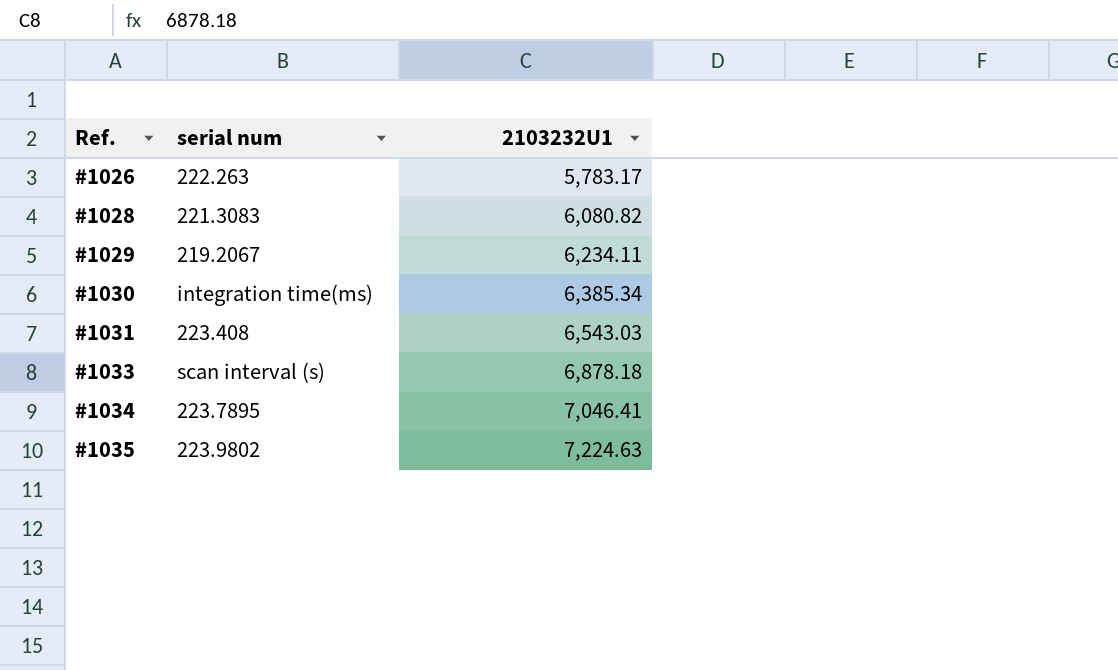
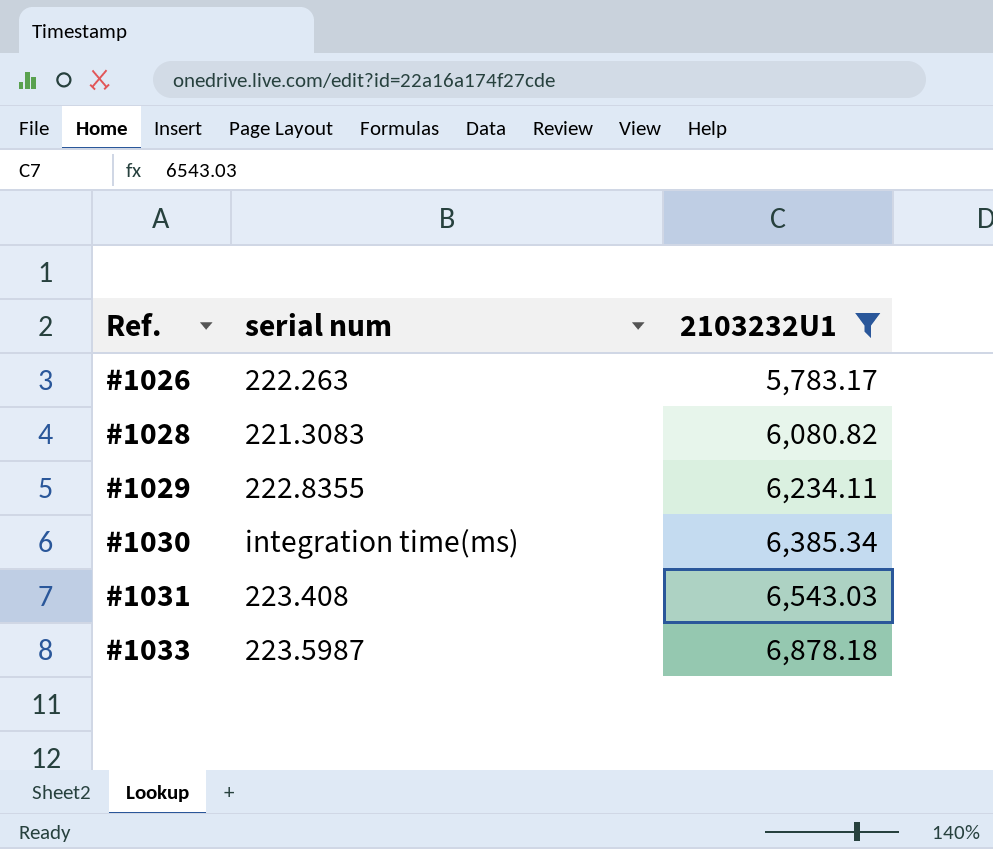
filter: none -> 2103232U1 <= 6,878.18
#1029 | serial num: 219.2067 -> 222.8355
#1033 | serial num: scan interval (s) -> 223.5987

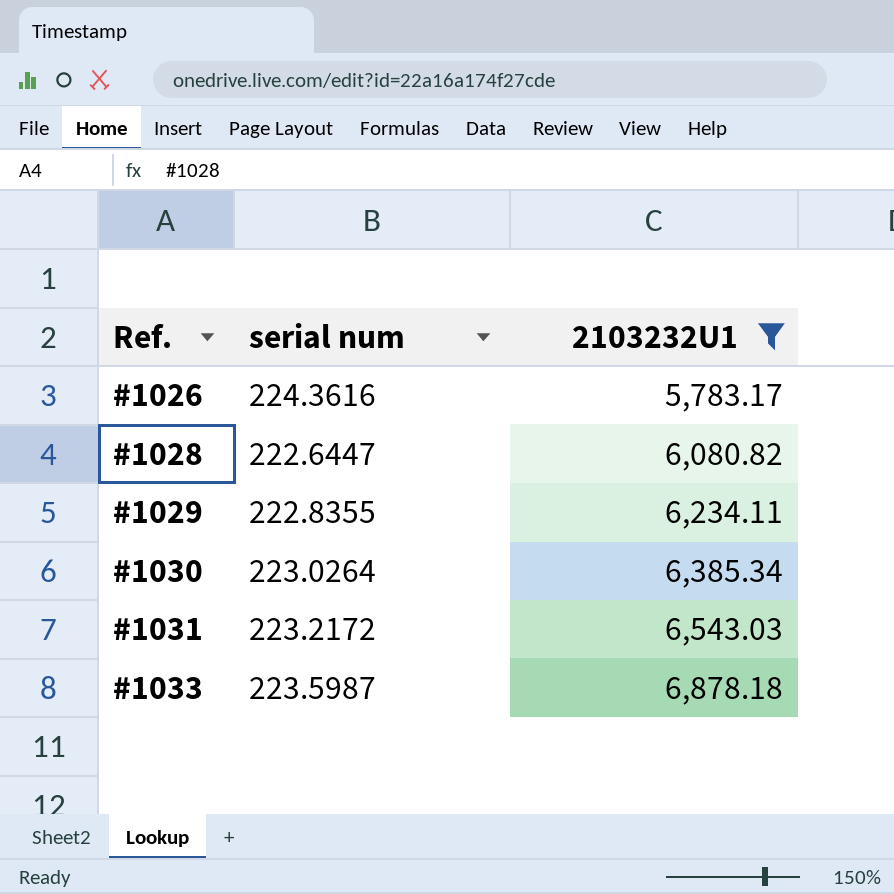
#1026 | serial num: 222.263 -> 224.3616
#1028 | serial num: 221.3083 -> 222.6447
#1030 | serial num: integration time(ms) -> 223.0264
#1031 | serial num: 223.408 -> 223.2172

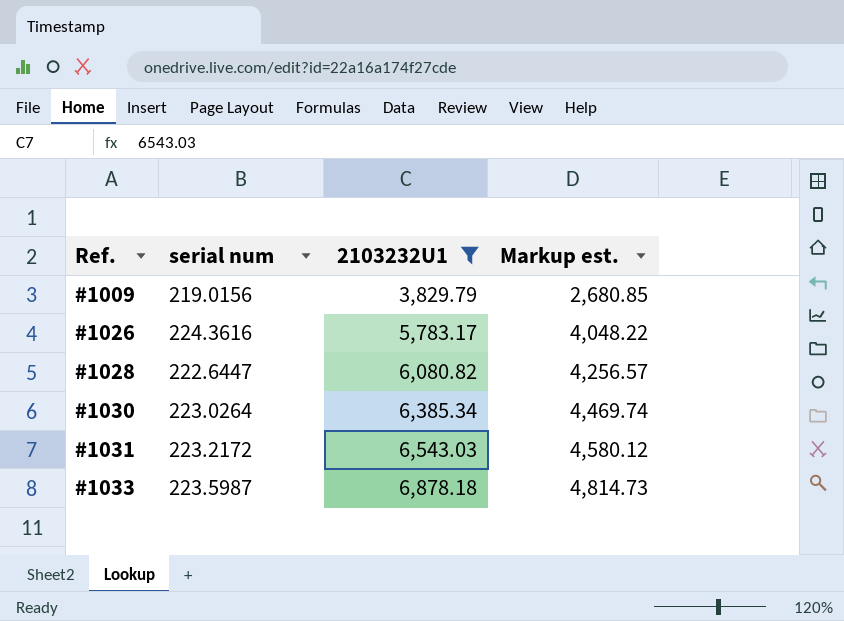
column Markup est. | formula: none -> [2103232U1] * 0.7
row #1029: 222.8355 | 6,234.11 -> none
row #1009: none -> 219.0156 | 3,829.79 | 2,680.85

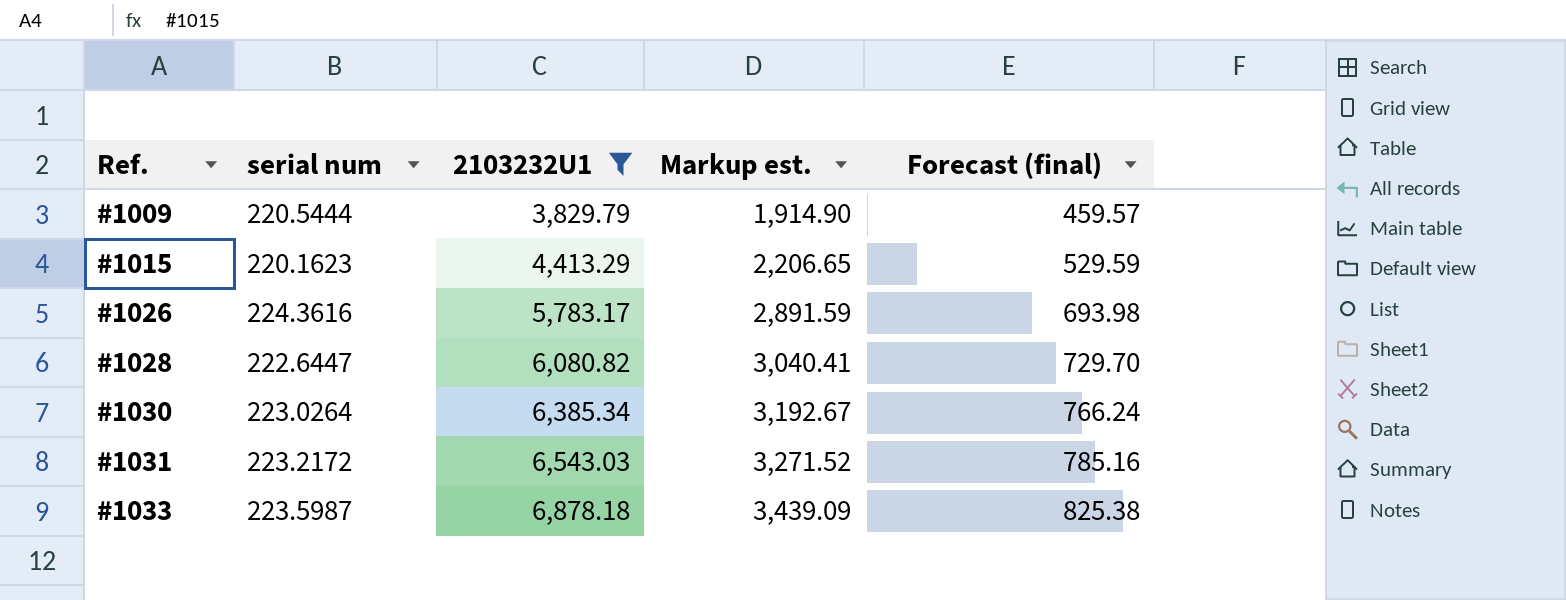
column Markup est. | formula: [2103232U1] * 0.7 -> [2103232U1] * 0.5
column Forecast (final) | formula: none -> [2103232U1] * 0.12
#1009 | serial num: 219.0156 -> 220.5444
row #1015: none -> 220.1623 | 4,413.29 | 2,206.65 | 529.59

